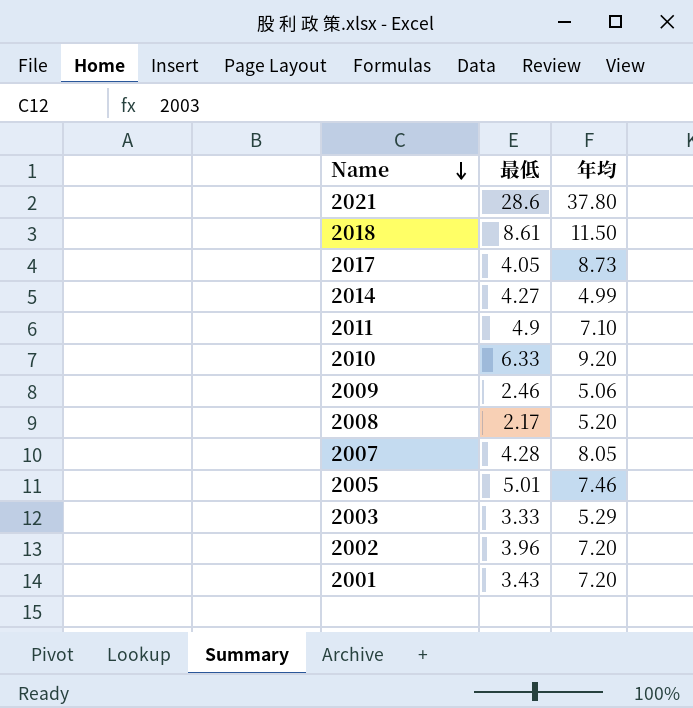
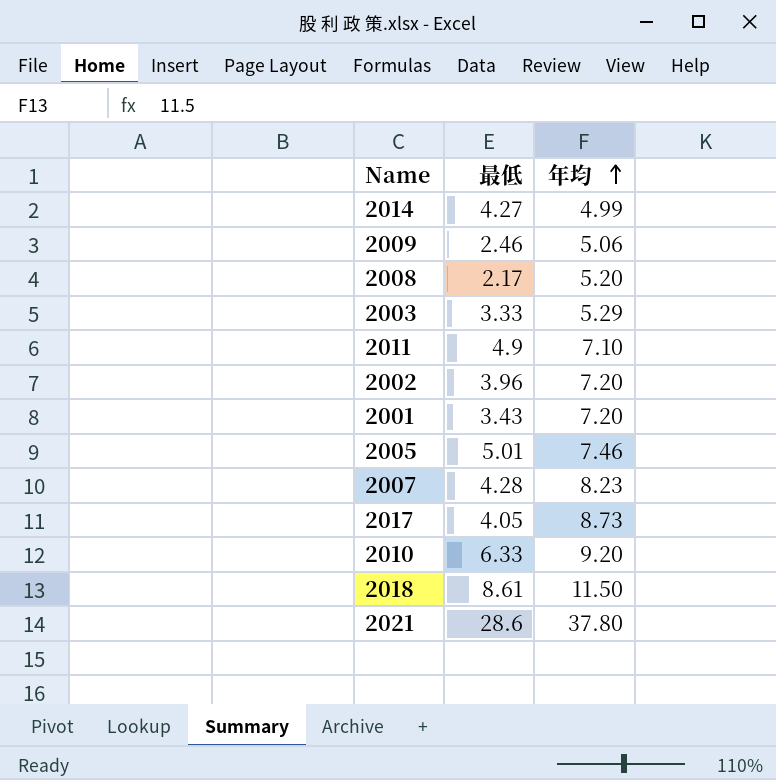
row order: Name descending -> 年均 ascending
2007 | 年均: 8.05 -> 8.23

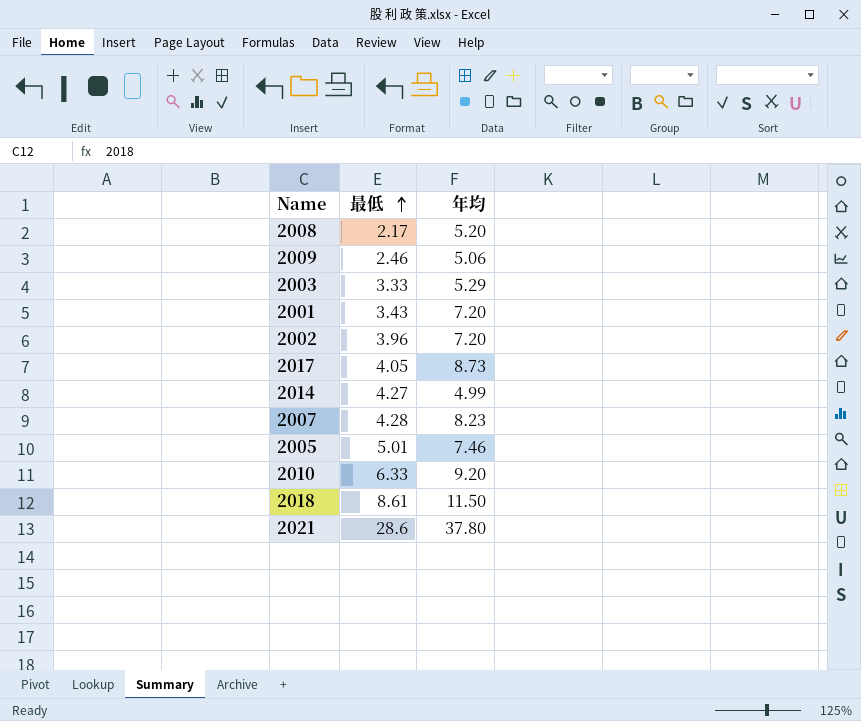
row order: 年均 ascending -> 最低 ascending
row 2011: 4.9 | 7.10 -> none

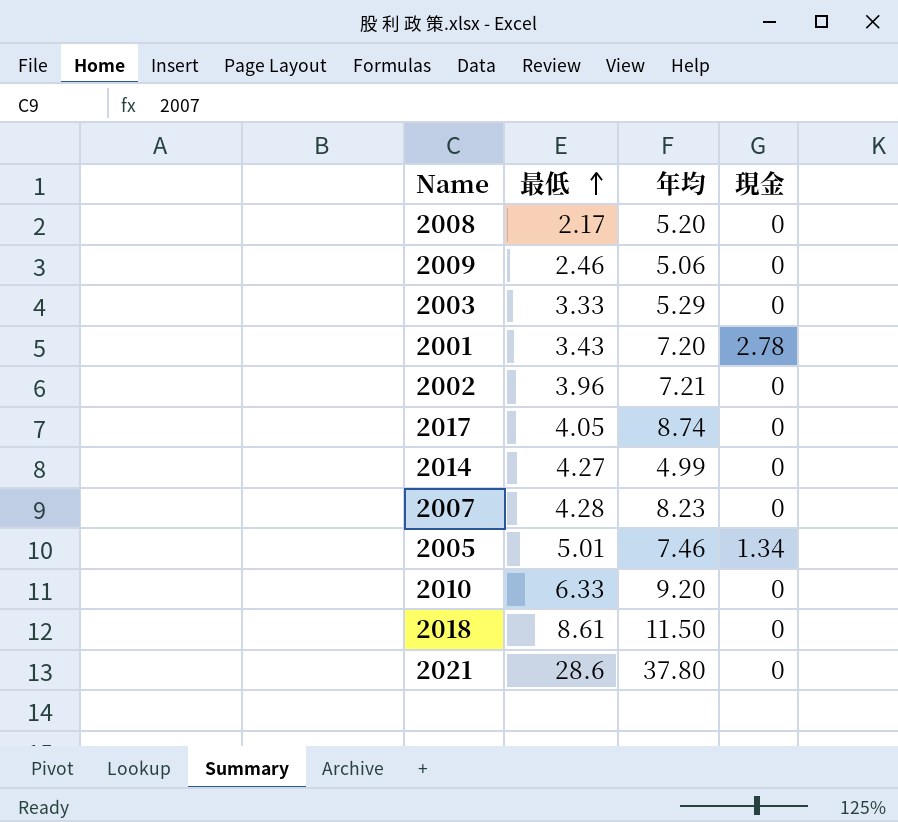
column 現金 | position: none -> 4
2002 | 年均: 7.20 -> 7.21
2017 | 年均: 8.73 -> 8.74

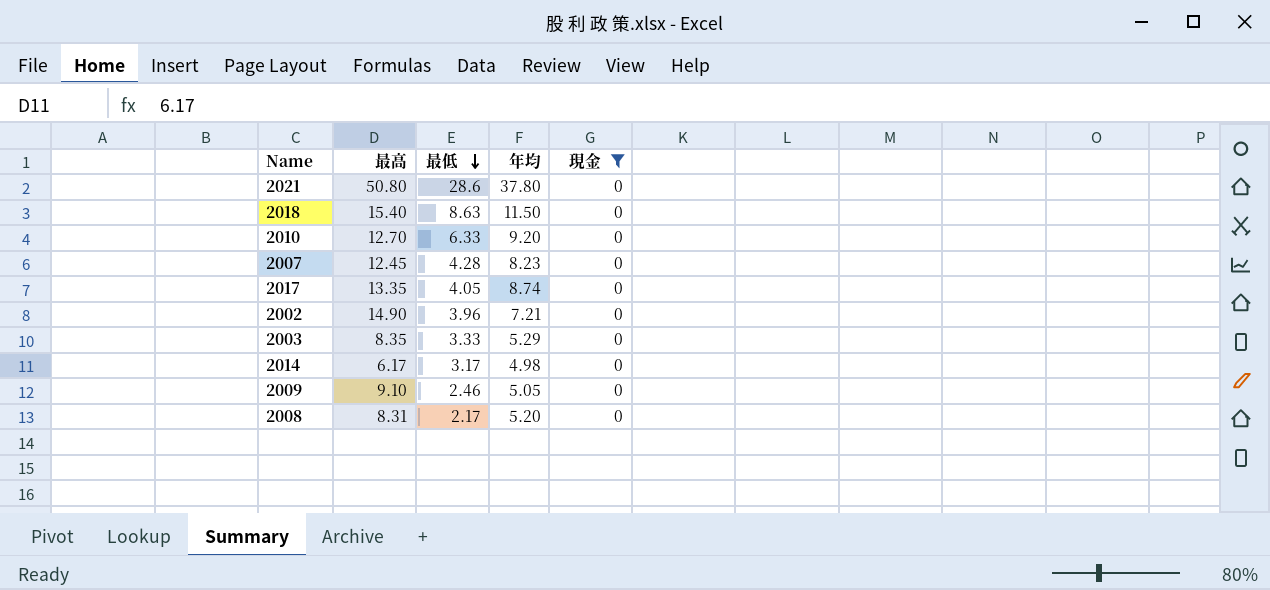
filter: none -> 現金 = 0
row order: 最低 ascending -> 最低 descending
column 最高 | position: none -> 2
2018 | 最低: 8.61 -> 8.63
2014 | 最低: 4.27 -> 3.17
2014 | 年均: 4.99 -> 4.98
2009 | 年均: 5.06 -> 5.05

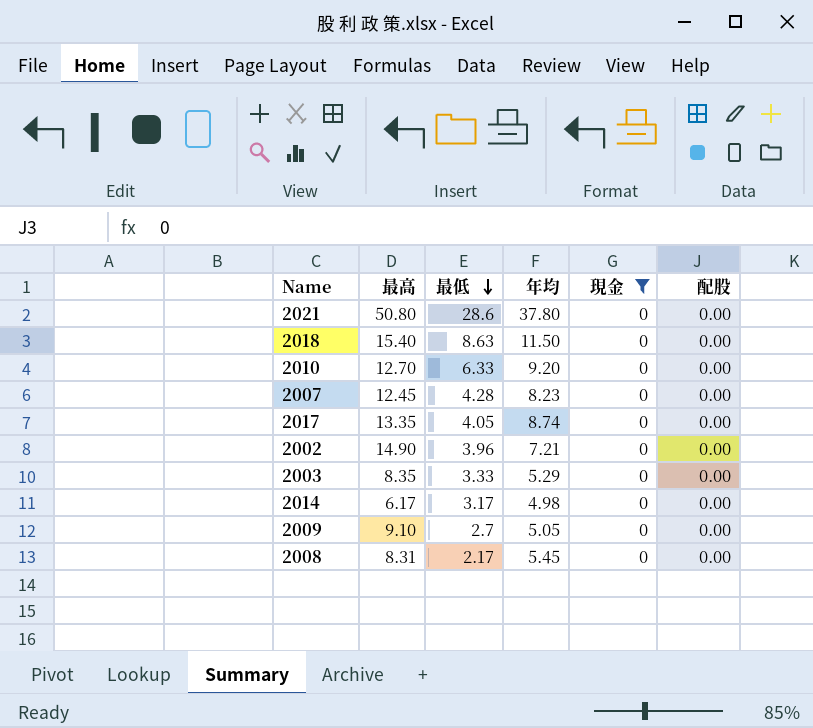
column 配股 | position: none -> 6
2009 | 最低: 2.46 -> 2.7
2008 | 年均: 5.20 -> 5.45

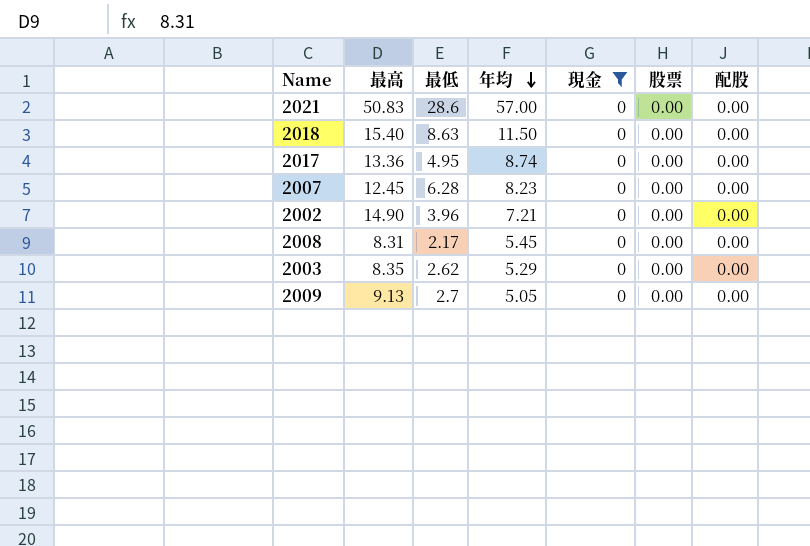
row order: 最低 descending -> 年均 descending
column 股票 | position: none -> 6
row 2010: 12.70 | 6.33 | 9.20 | 0 | 0.00 -> none
row 2014: 6.17 | 3.17 | 4.98 | 0 | 0.00 -> none
2021 | 最高: 50.80 -> 50.83
2021 | 年均: 37.80 -> 57.00
2017 | 最高: 13.35 -> 13.36
2017 | 最低: 4.05 -> 4.95
2007 | 最低: 4.28 -> 6.28
2003 | 最低: 3.33 -> 2.62
2009 | 最高: 9.10 -> 9.13

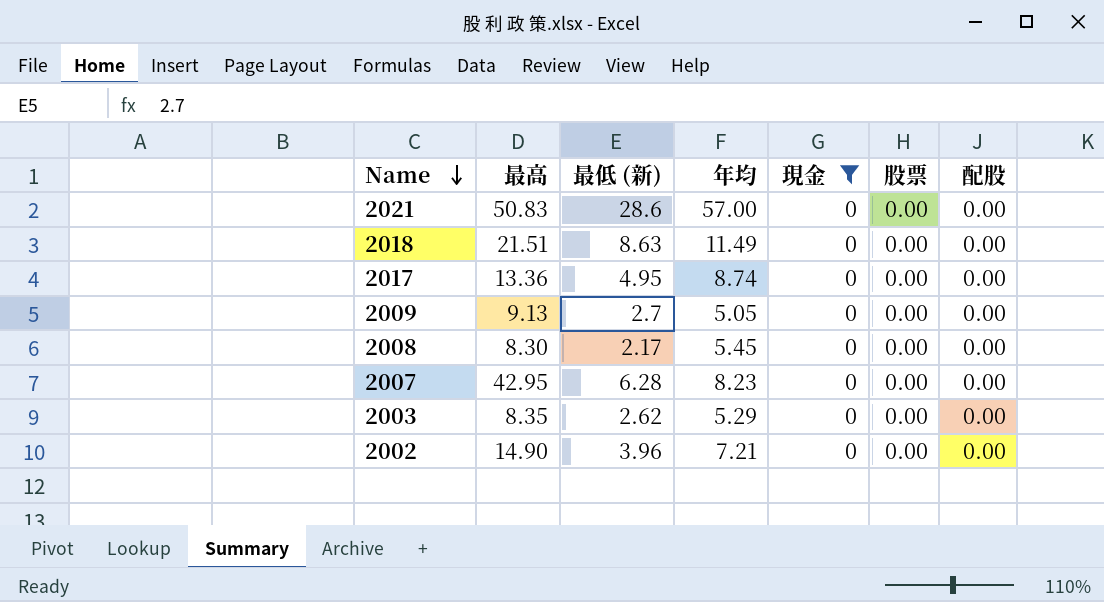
row order: 年均 descending -> Name descending
column name: 最低 -> 最低 (新)
2018 | 最高: 15.40 -> 21.51
2018 | 年均: 11.50 -> 11.49
2008 | 最高: 8.31 -> 8.30
2007 | 最高: 12.45 -> 42.95

